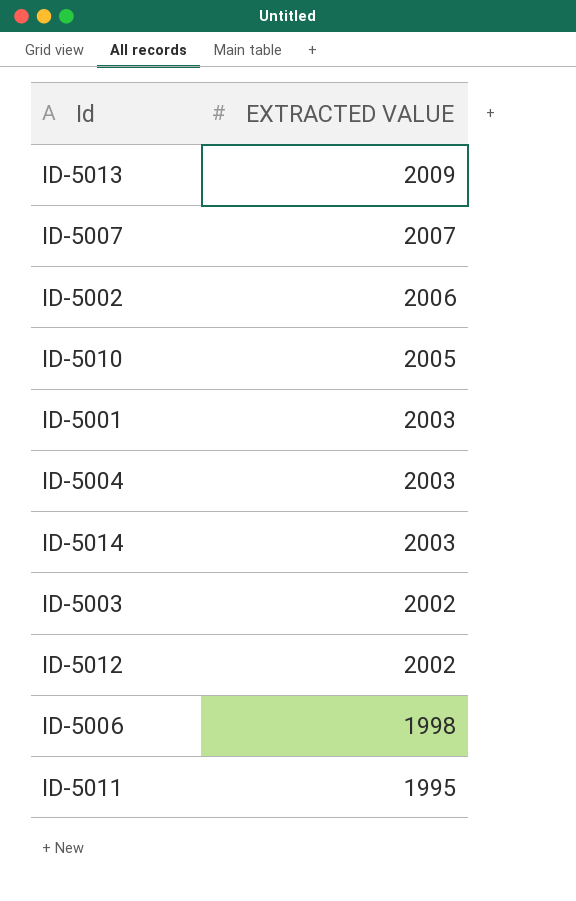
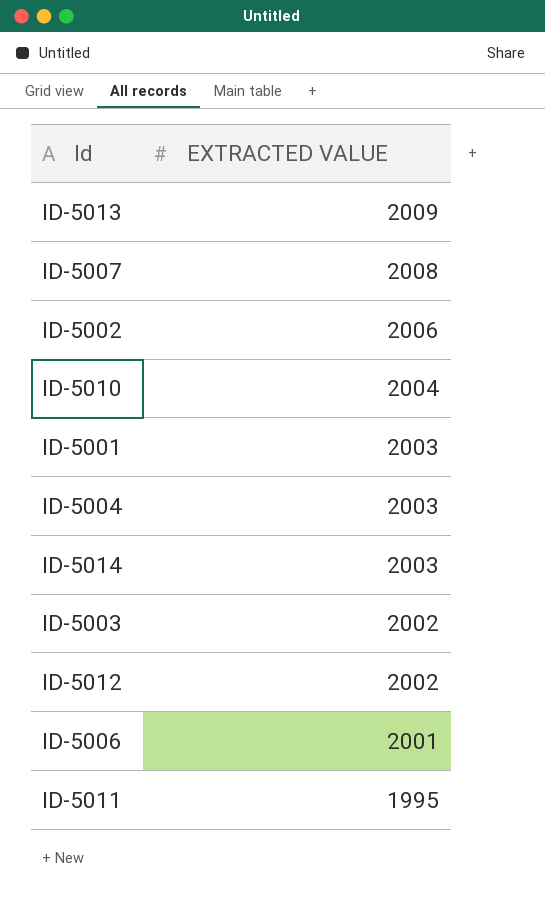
ID-5007 | EXTRACTED VALUE: 2007 -> 2008
ID-5010 | EXTRACTED VALUE: 2005 -> 2004
ID-5006 | EXTRACTED VALUE: 1998 -> 2001

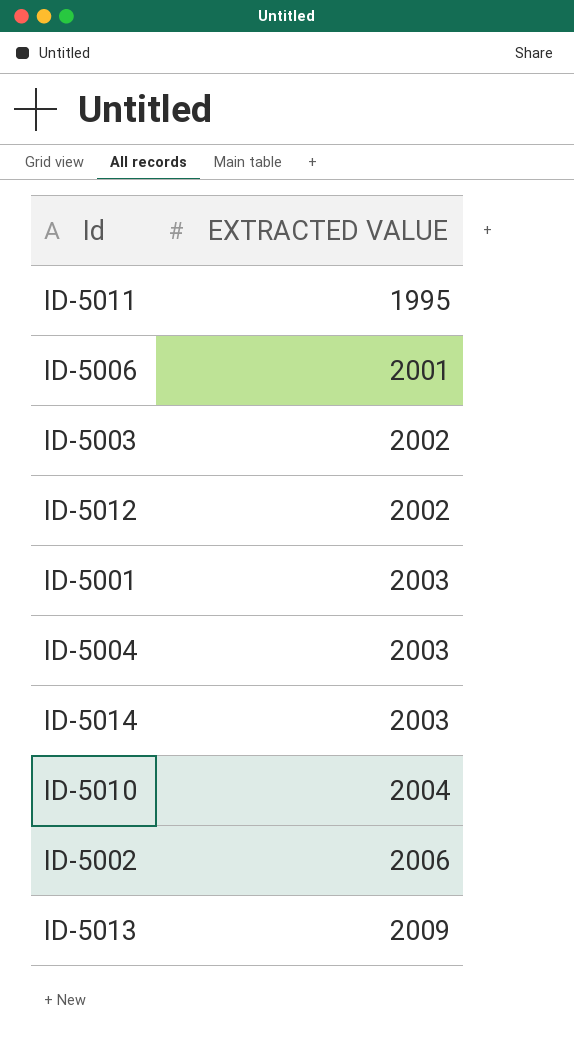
row order: EXTRACTED VALUE descending -> EXTRACTED VALUE ascending
row ID-5007: 2008 -> none

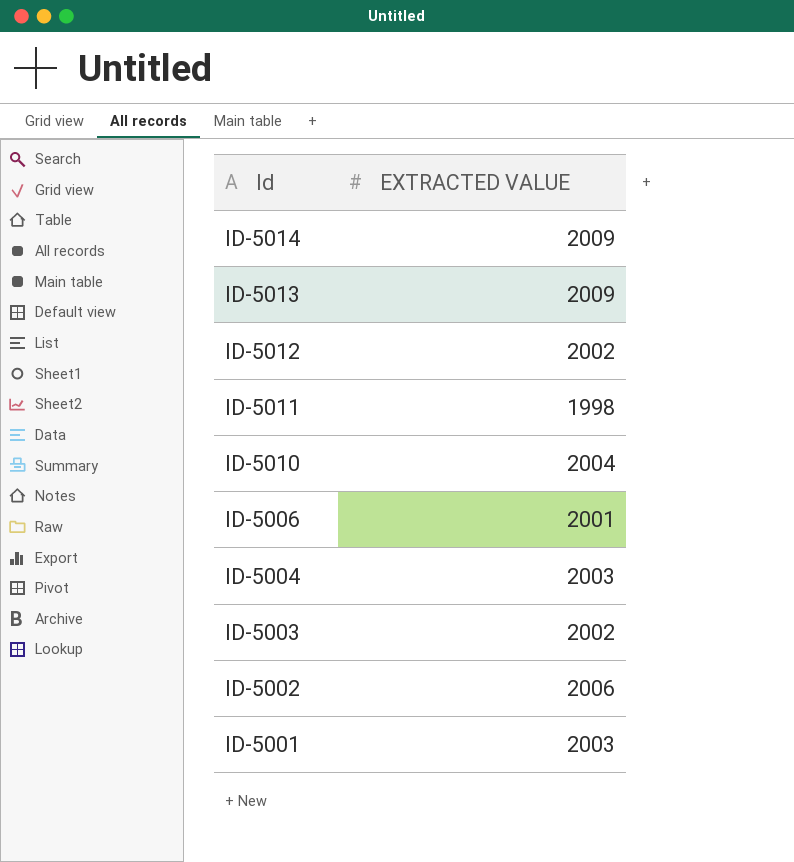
row order: EXTRACTED VALUE ascending -> Id descending
ID-5014 | EXTRACTED VALUE: 2003 -> 2009
ID-5011 | EXTRACTED VALUE: 1995 -> 1998

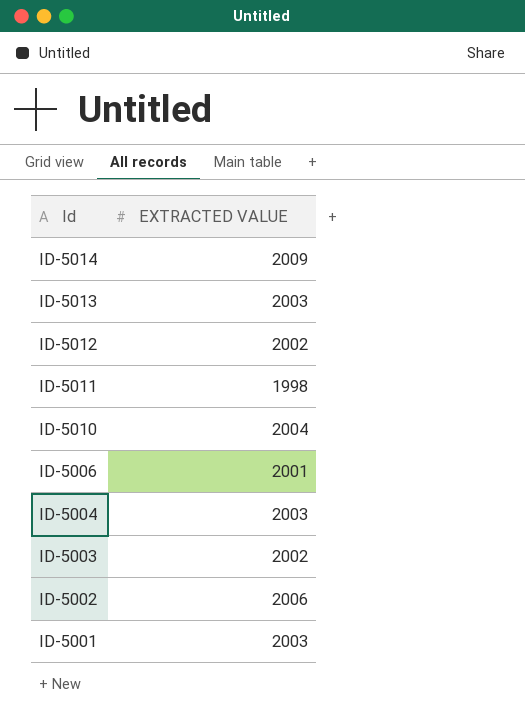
ID-5013 | EXTRACTED VALUE: 2009 -> 2003

